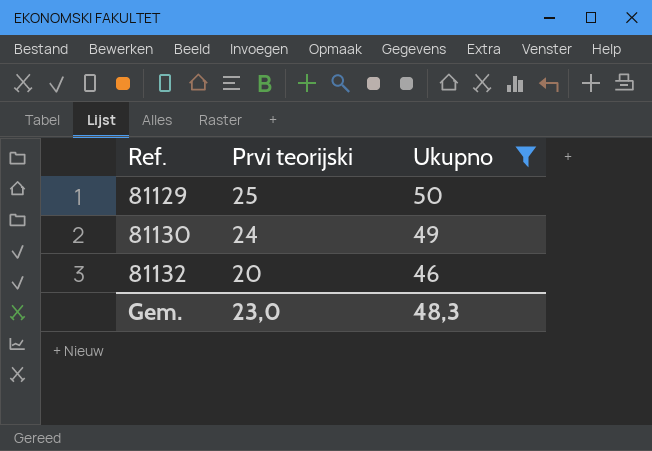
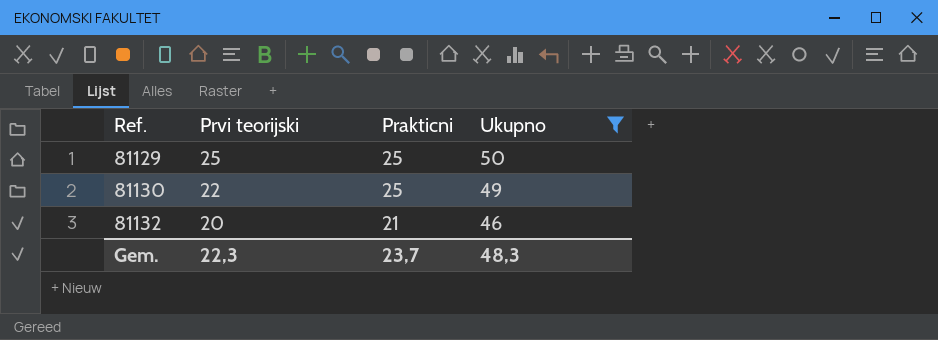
column Prakticni | position: none -> 3
81130 | Prvi teorijski: 24 -> 22
Gem. | Prvi teorijski: 23,0 -> 22,3

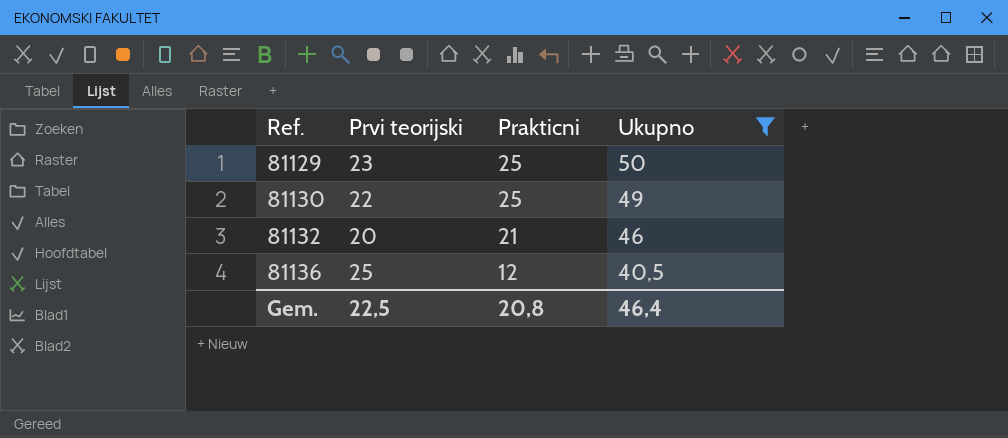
81129 | Prvi teorijski: 25 -> 23
row 81136: none -> 25 | 12 | 40,5
Gem. | Prvi teorijski: 22,3 -> 22,5
Gem. | Prakticni: 23,7 -> 20,8
Gem. | Ukupno: 48,3 -> 46,4

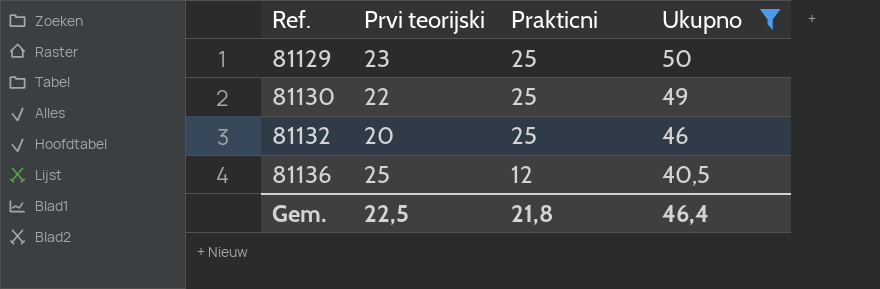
81132 | Prakticni: 21 -> 25
Gem. | Prakticni: 20,8 -> 21,8

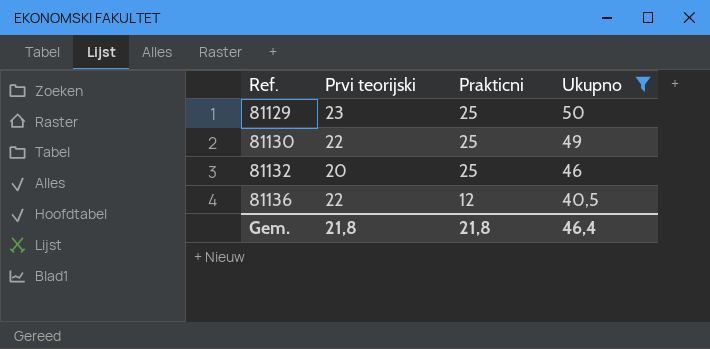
81136 | Prvi teorijski: 25 -> 22
Gem. | Prvi teorijski: 22,5 -> 21,8

